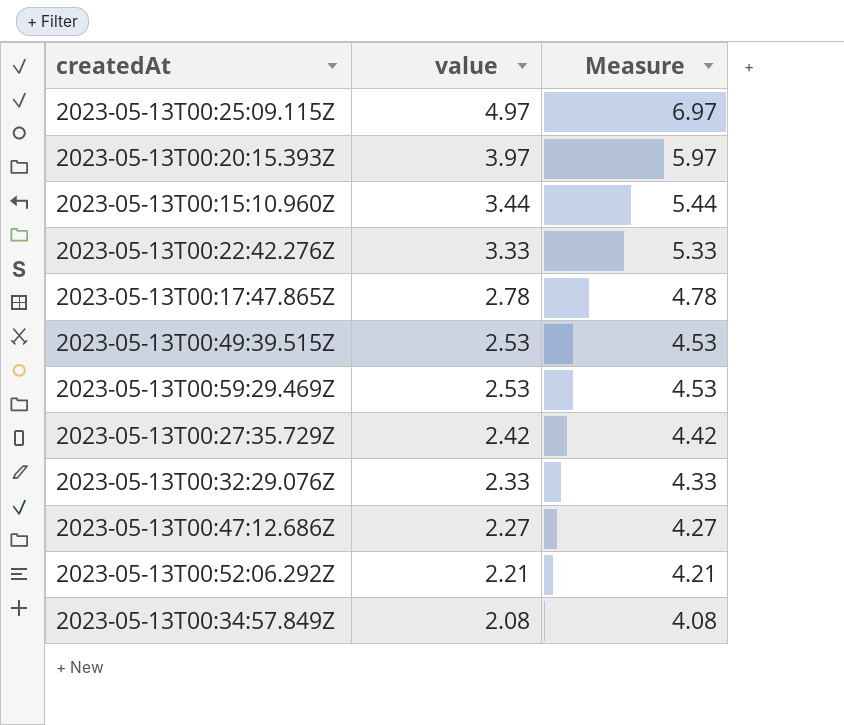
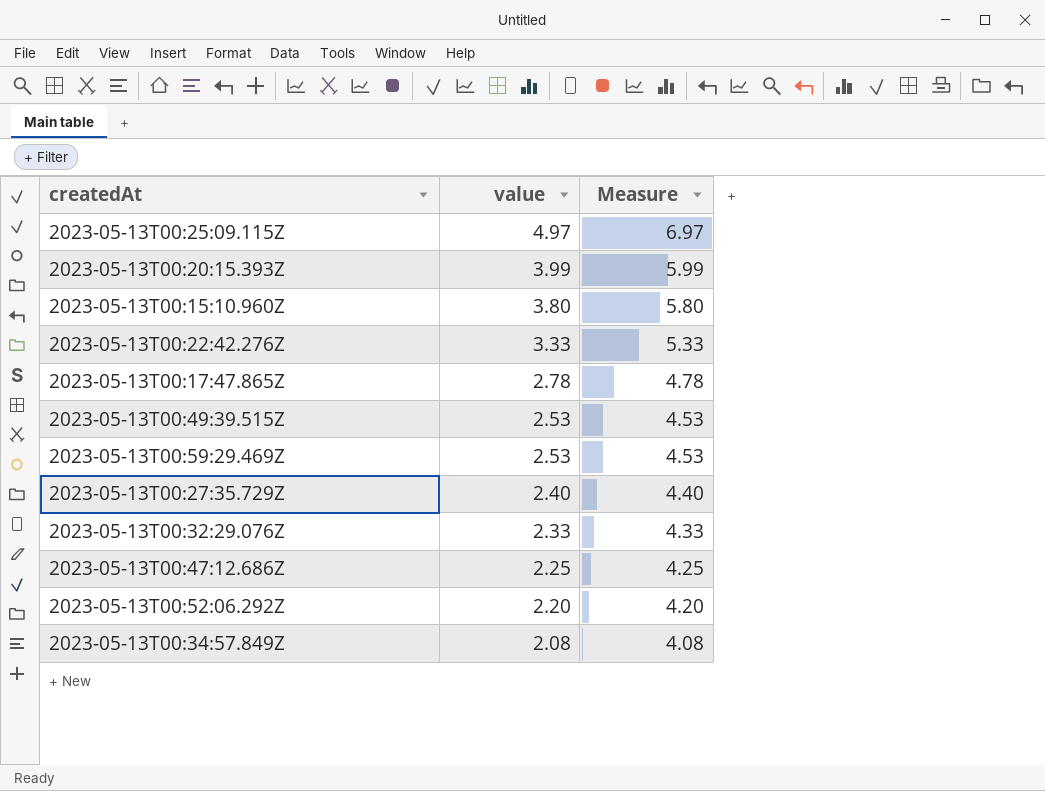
2023-05-13T00:20:15.393Z | value: 3.97 -> 3.99
2023-05-13T00:20:15.393Z | Measure: 5.97 -> 5.99
2023-05-13T00:15:10.960Z | value: 3.44 -> 3.80
2023-05-13T00:15:10.960Z | Measure: 5.44 -> 5.80
2023-05-13T00:27:35.729Z | value: 2.42 -> 2.40
2023-05-13T00:27:35.729Z | Measure: 4.42 -> 4.40
2023-05-13T00:47:12.686Z | value: 2.27 -> 2.25
2023-05-13T00:47:12.686Z | Measure: 4.27 -> 4.25
2023-05-13T00:52:06.292Z | value: 2.21 -> 2.20
2023-05-13T00:52:06.292Z | Measure: 4.21 -> 4.20

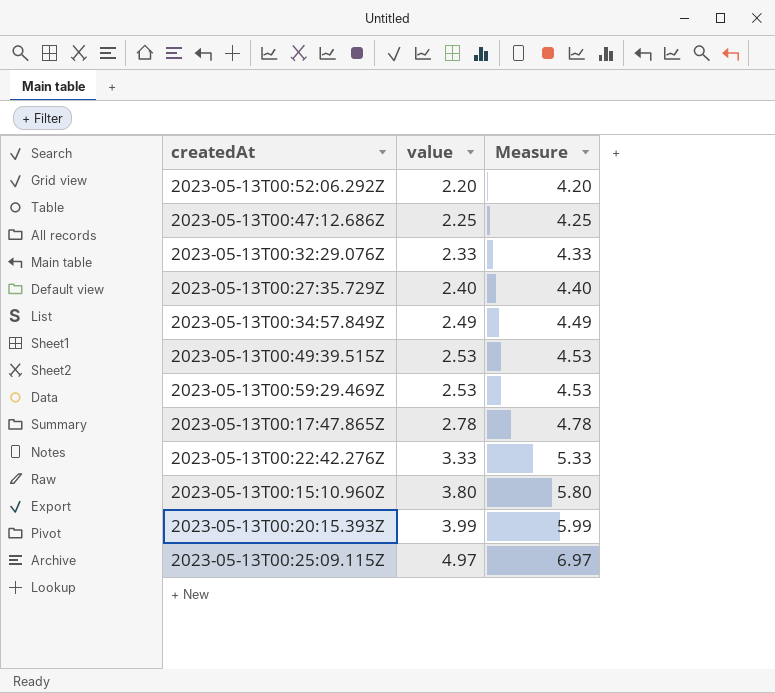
row order: value descending -> value ascending
2023-05-13T00:34:57.849Z | value: 2.08 -> 2.49
2023-05-13T00:34:57.849Z | Measure: 4.08 -> 4.49

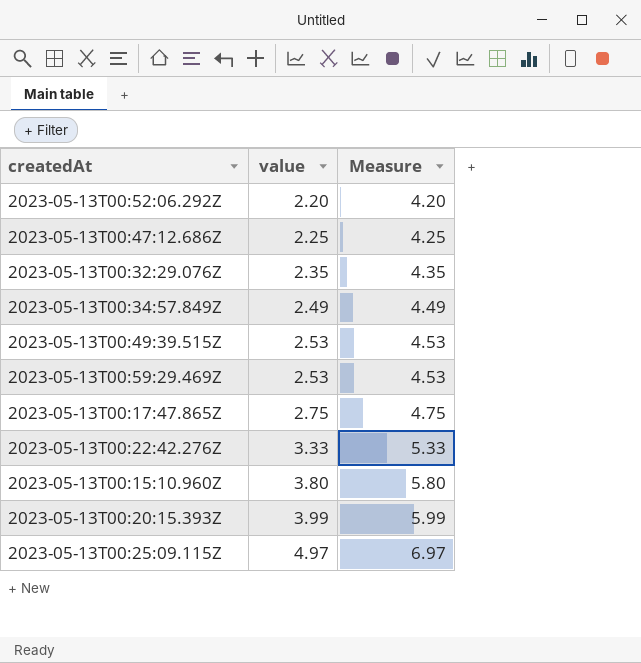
row 2023-05-13T00:27:35.729Z: 2.40 | 4.40 -> none
2023-05-13T00:32:29.076Z | value: 2.33 -> 2.35
2023-05-13T00:32:29.076Z | Measure: 4.33 -> 4.35
2023-05-13T00:17:47.865Z | value: 2.78 -> 2.75
2023-05-13T00:17:47.865Z | Measure: 4.78 -> 4.75

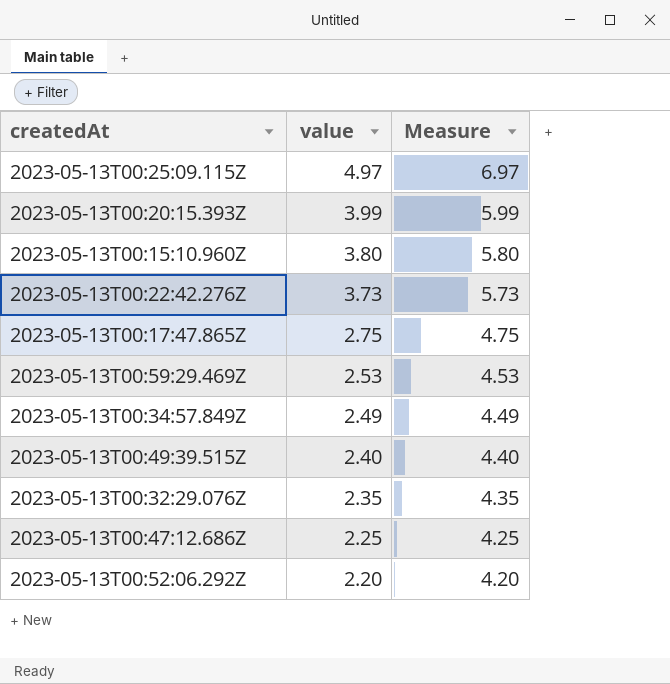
row order: value ascending -> value descending
2023-05-13T00:22:42.276Z | value: 3.33 -> 3.73
2023-05-13T00:22:42.276Z | Measure: 5.33 -> 5.73
2023-05-13T00:49:39.515Z | value: 2.53 -> 2.40
2023-05-13T00:49:39.515Z | Measure: 4.53 -> 4.40

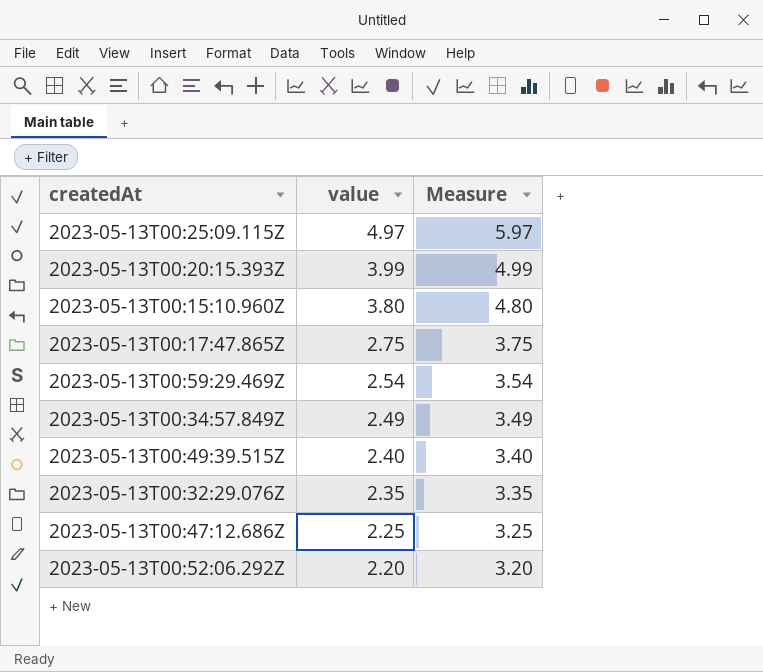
column Measure | formula: [value] + 2 -> [value] + 1
row 2023-05-13T00:22:42.276Z: 3.73 | 5.73 -> none
2023-05-13T00:59:29.469Z | value: 2.53 -> 2.54

